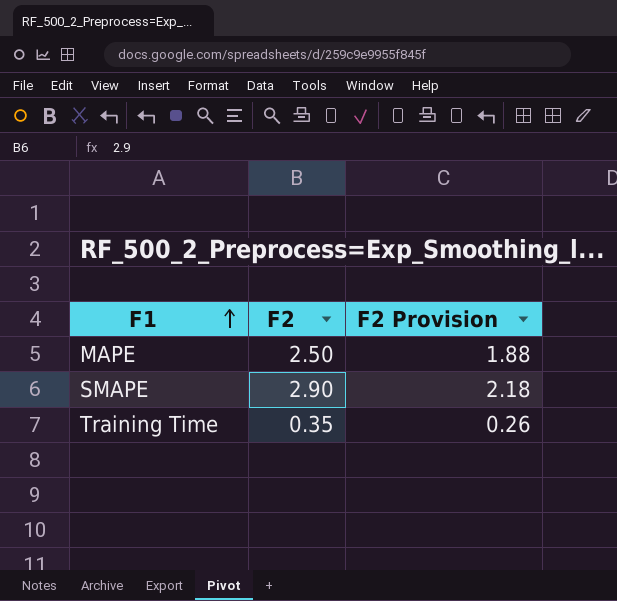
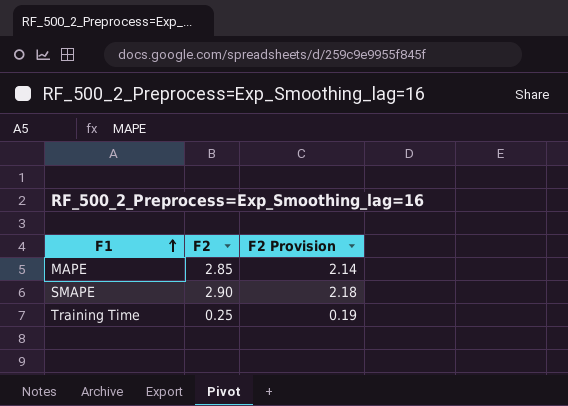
MAPE | F2: 2.50 -> 2.85
MAPE | F2 Provision: 1.88 -> 2.14
Training Time | F2: 0.35 -> 0.25
Training Time | F2 Provision: 0.26 -> 0.19

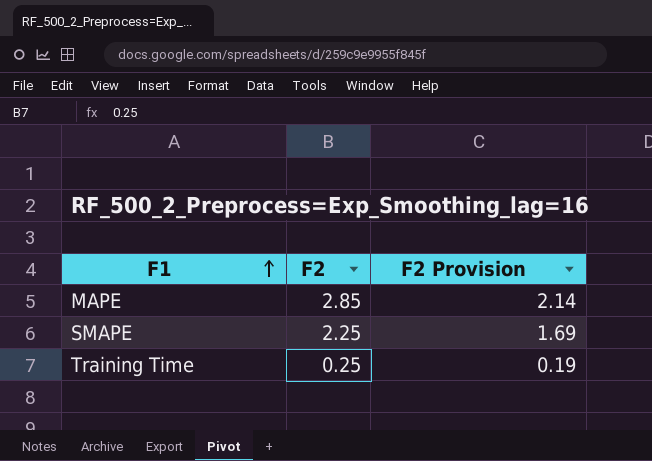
SMAPE | F2: 2.90 -> 2.25
SMAPE | F2 Provision: 2.18 -> 1.69

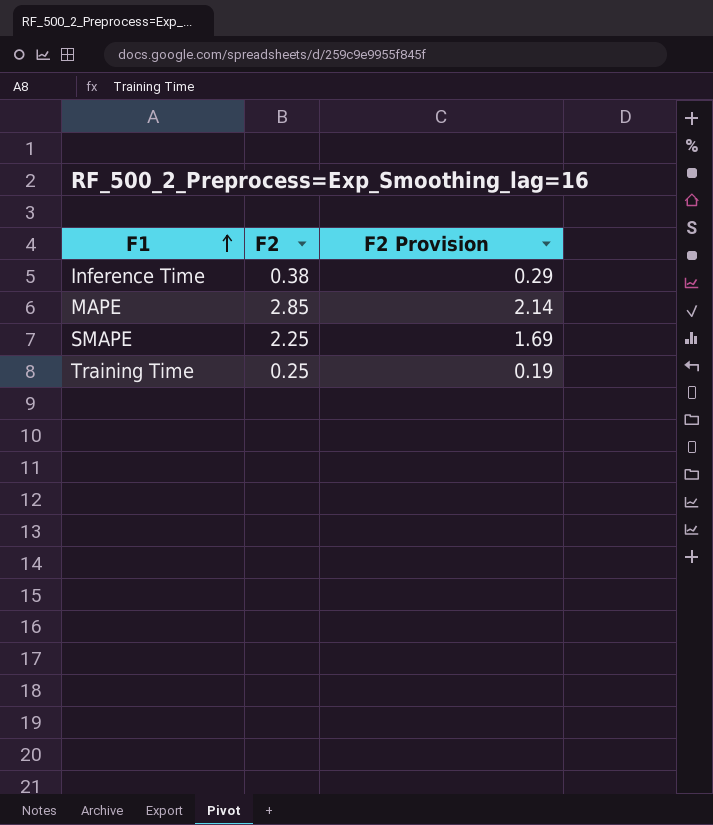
row Inference Time: none -> 0.38 | 0.29

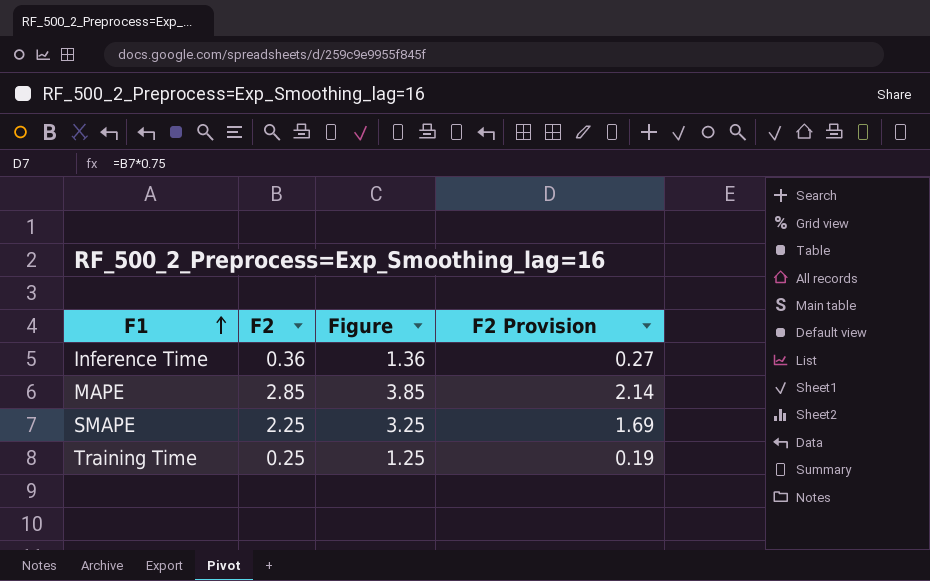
column Figure | formula: none -> [F2] + 1
Inference Time | F2: 0.38 -> 0.36
Inference Time | F2 Provision: 0.29 -> 0.27

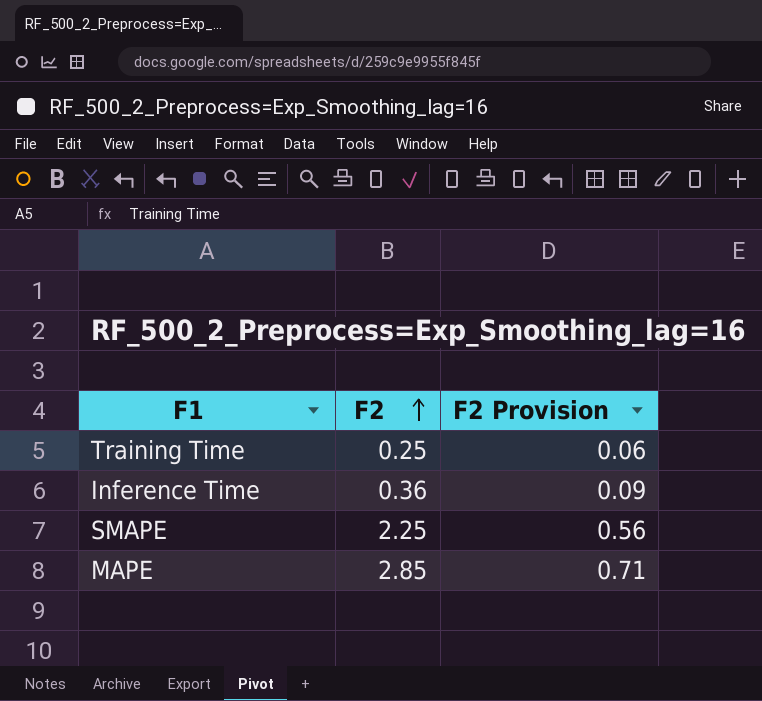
row order: F1 ascending -> F2 ascending
column Figure | formula: [F2] + 1 -> none
column F2 Provision | formula: [F2] * 0.75 -> [F2] * 0.25

